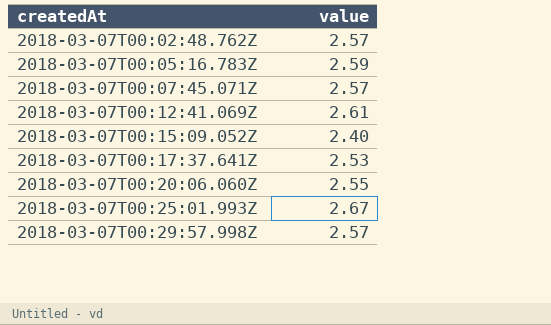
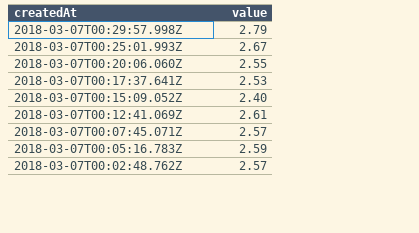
row order: createdAt ascending -> createdAt descending
2018-03-07T00:29:57.998Z | value: 2.57 -> 2.79

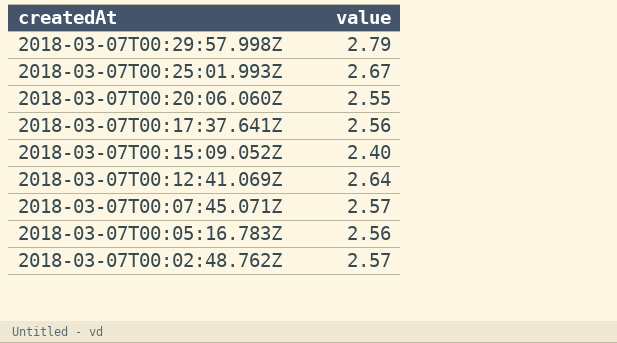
2018-03-07T00:17:37.641Z | value: 2.53 -> 2.56
2018-03-07T00:12:41.069Z | value: 2.61 -> 2.64
2018-03-07T00:05:16.783Z | value: 2.59 -> 2.56

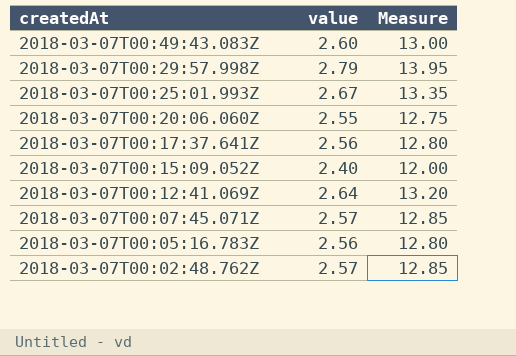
column Measure | formula: none -> [value] * 5
row 2018-03-07T00:49:43.083Z: none -> 2.60 | 13.00

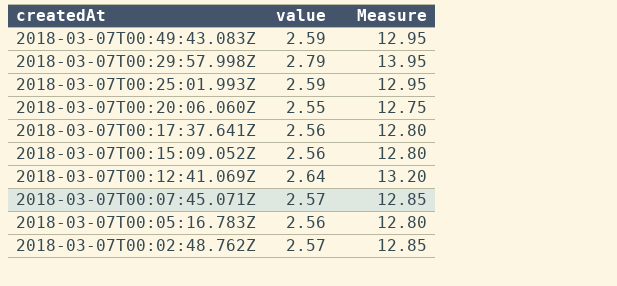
2018-03-07T00:49:43.083Z | value: 2.60 -> 2.59
2018-03-07T00:49:43.083Z | Measure: 13.00 -> 12.95
2018-03-07T00:25:01.993Z | value: 2.67 -> 2.59
2018-03-07T00:25:01.993Z | Measure: 13.35 -> 12.95
2018-03-07T00:15:09.052Z | value: 2.40 -> 2.56
2018-03-07T00:15:09.052Z | Measure: 12.00 -> 12.80

